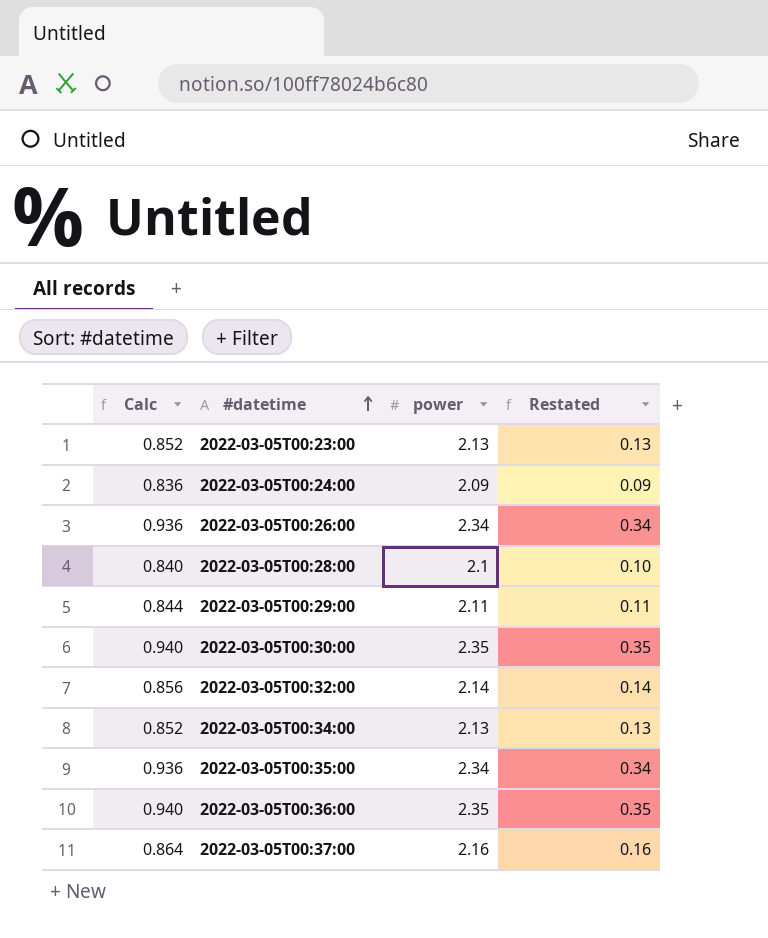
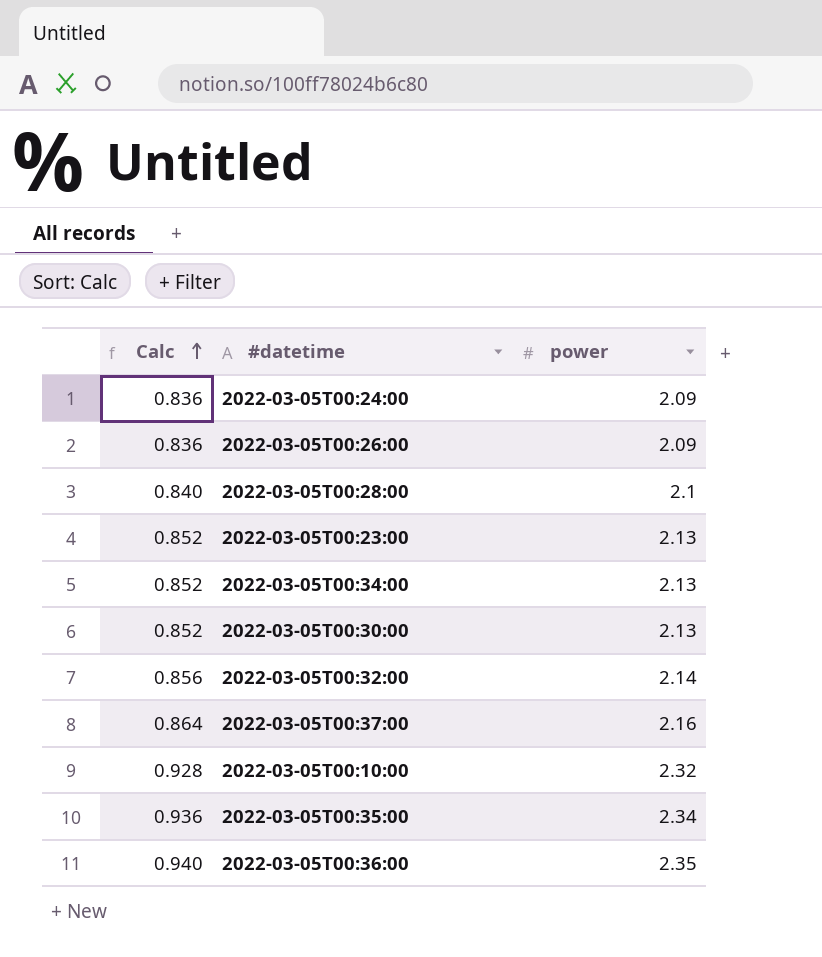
row order: #datetime ascending -> Calc ascending
column Restated | formula: [power] - 2 -> none
row 2022-03-05T00:29:00: 0.844 | 2.11 | 0.11 -> none
2022-03-05T00:26:00 | Calc: 0.936 -> 0.836
2022-03-05T00:26:00 | power: 2.34 -> 2.09
2022-03-05T00:30:00 | Calc: 0.940 -> 0.852
2022-03-05T00:30:00 | power: 2.35 -> 2.13
row 2022-03-05T00:10:00: none -> 0.928 | 2.32

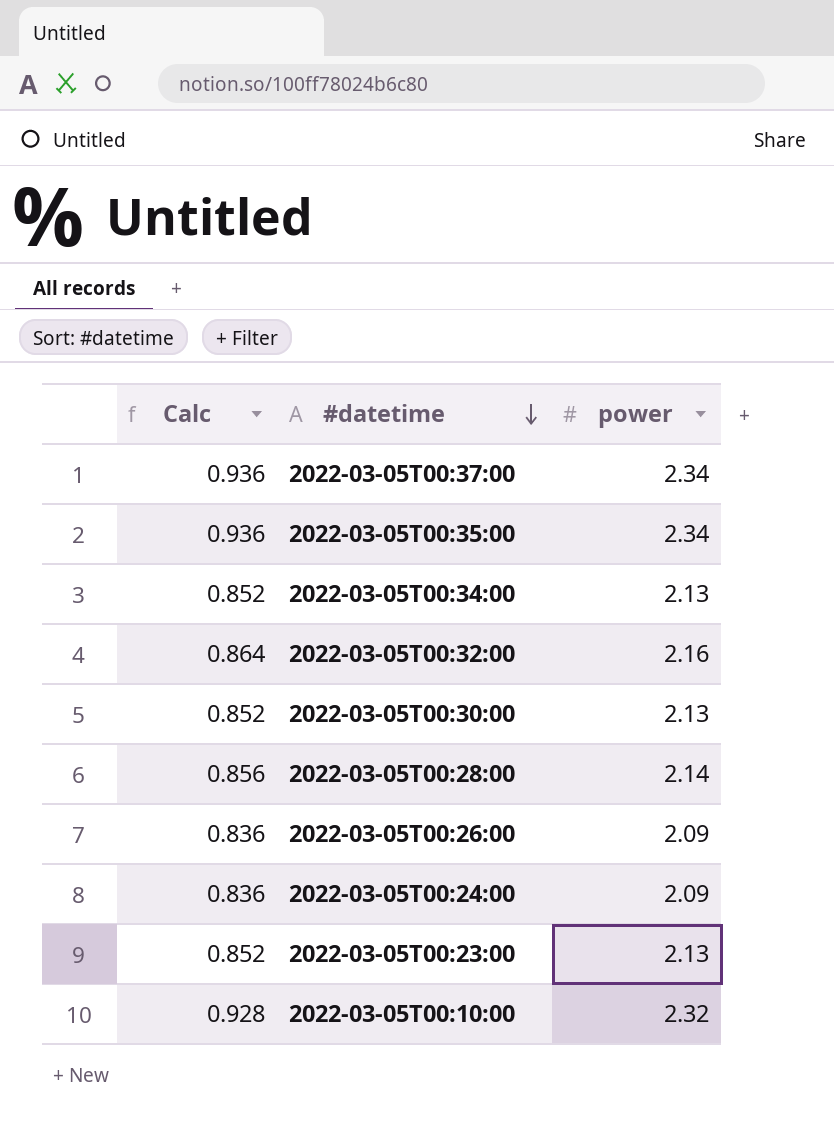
row order: Calc ascending -> #datetime descending
row 2022-03-05T00:36:00: 0.940 | 2.35 -> none
2022-03-05T00:37:00 | Calc: 0.864 -> 0.936
2022-03-05T00:37:00 | power: 2.16 -> 2.34
2022-03-05T00:32:00 | Calc: 0.856 -> 0.864
2022-03-05T00:32:00 | power: 2.14 -> 2.16
2022-03-05T00:28:00 | Calc: 0.840 -> 0.856
2022-03-05T00:28:00 | power: 2.1 -> 2.14

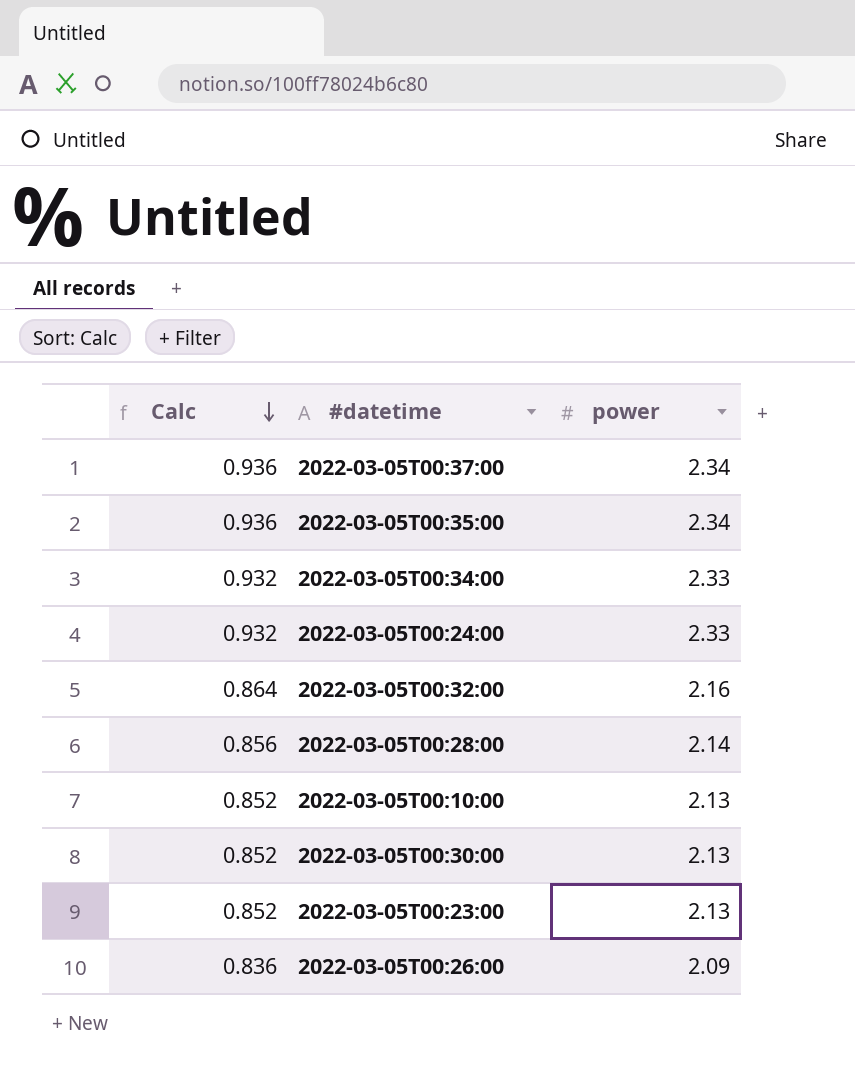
row order: #datetime descending -> Calc descending
2022-03-05T00:34:00 | Calc: 0.852 -> 0.932
2022-03-05T00:34:00 | power: 2.13 -> 2.33
2022-03-05T00:24:00 | Calc: 0.836 -> 0.932
2022-03-05T00:24:00 | power: 2.09 -> 2.33
2022-03-05T00:10:00 | Calc: 0.928 -> 0.852
2022-03-05T00:10:00 | power: 2.32 -> 2.13

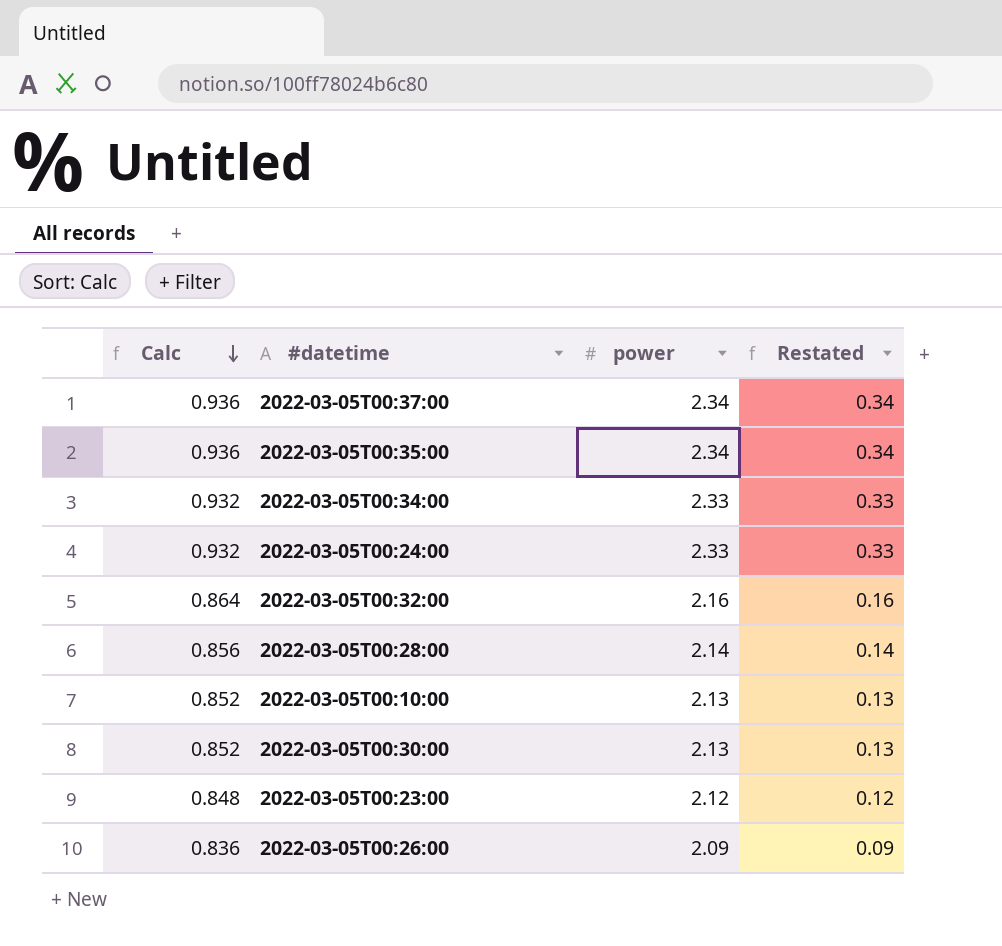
column Restated | formula: none -> [power] - 2
2022-03-05T00:23:00 | Calc: 0.852 -> 0.848
2022-03-05T00:23:00 | power: 2.13 -> 2.12

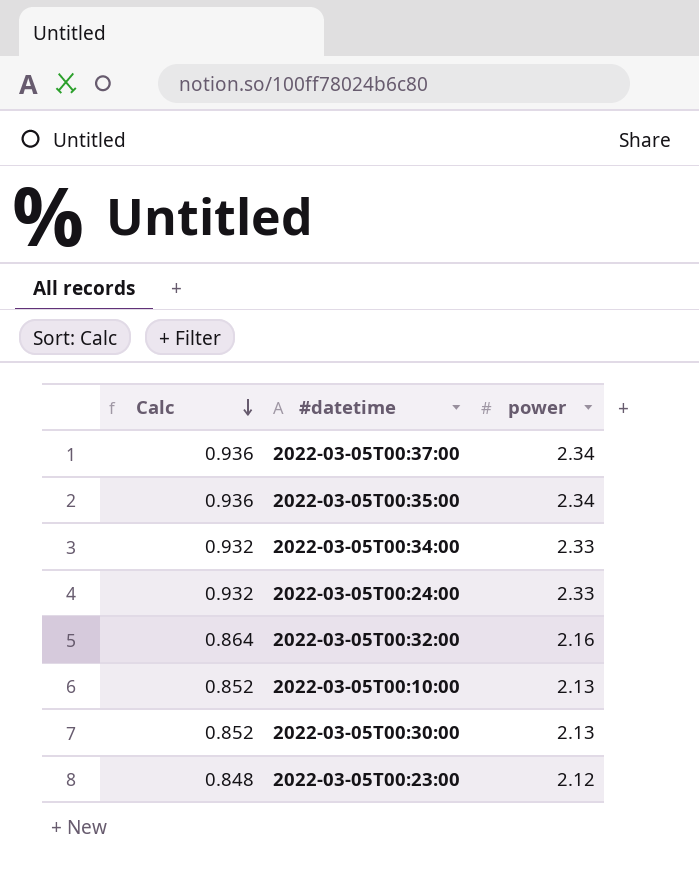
column Restated | formula: [power] - 2 -> none
row 2022-03-05T00:28:00: 0.856 | 2.14 | 0.14 -> none
row 2022-03-05T00:26:00: 0.836 | 2.09 | 0.09 -> none

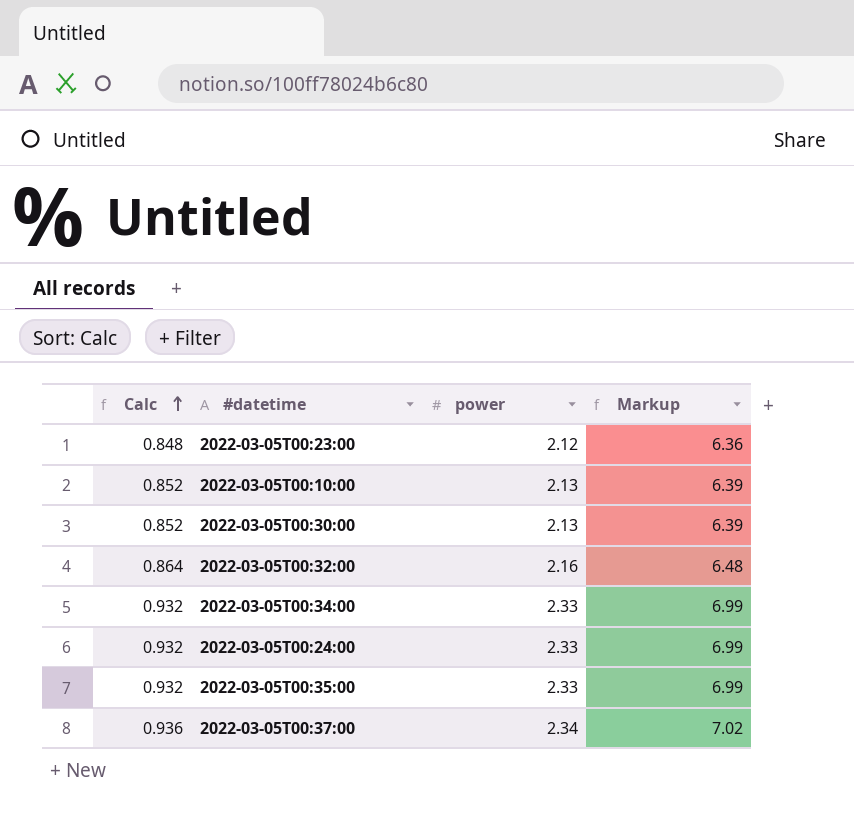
row order: Calc descending -> Calc ascending
column Markup | formula: none -> [power] * 3
2022-03-05T00:35:00 | Calc: 0.936 -> 0.932
2022-03-05T00:35:00 | power: 2.34 -> 2.33

